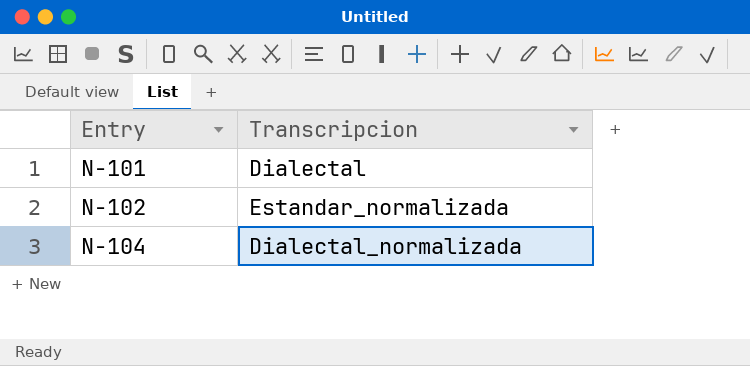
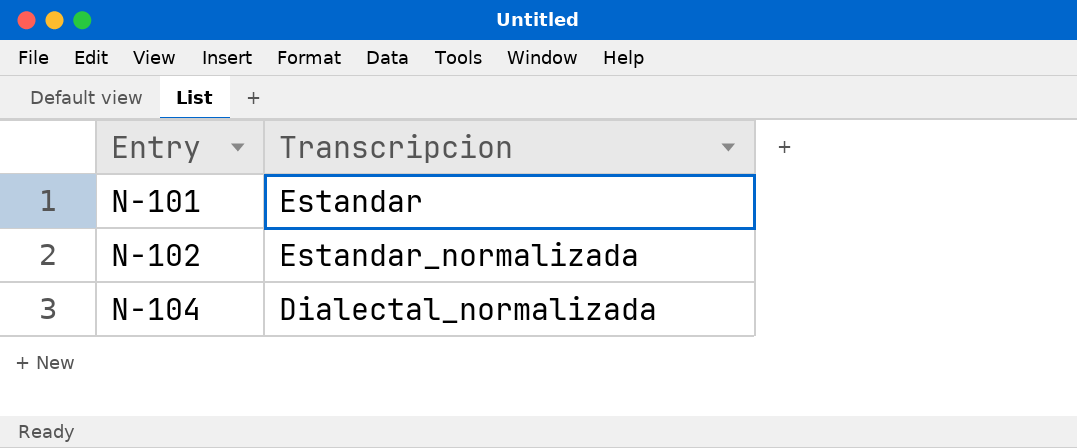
N-101 | Transcripcion: Dialectal -> Estandar

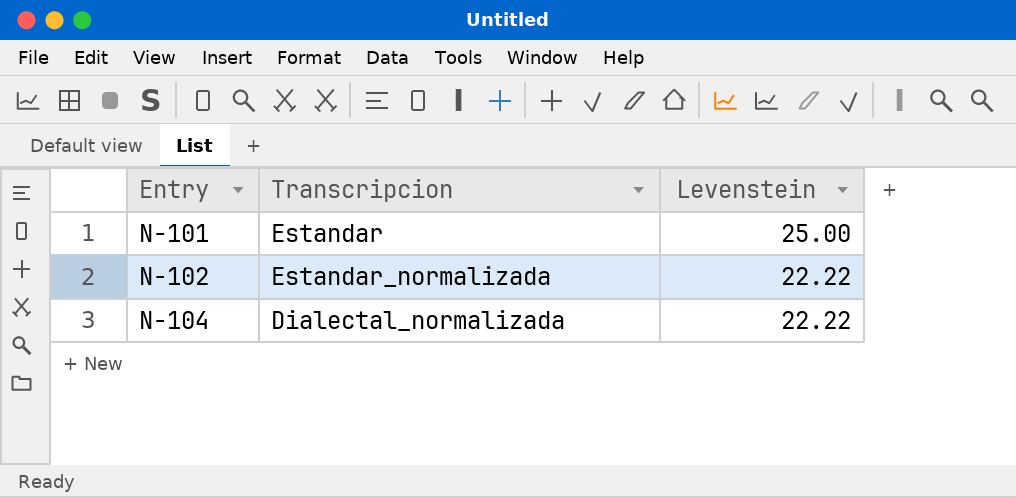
column Levenstein | position: none -> 3

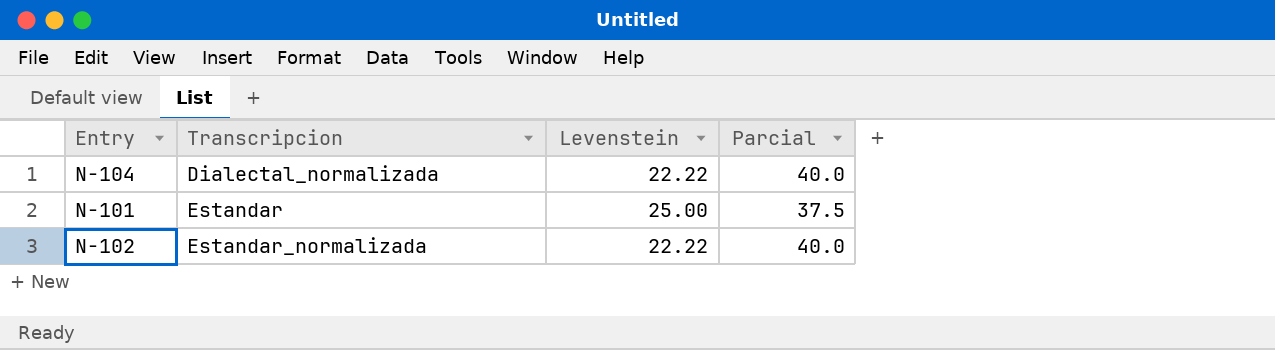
row order: Entry ascending -> Transcripcion ascending
column Parcial | position: none -> 4

